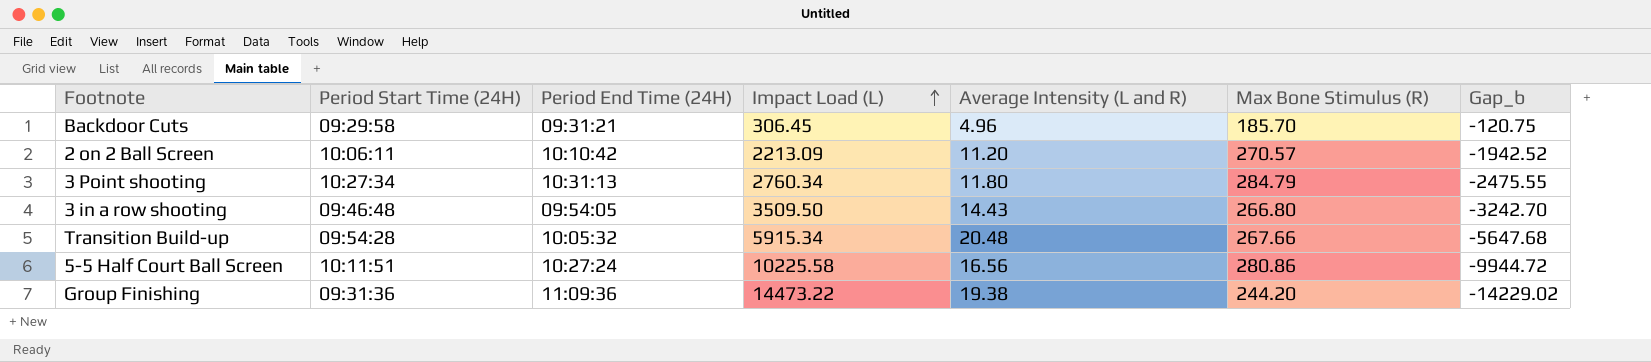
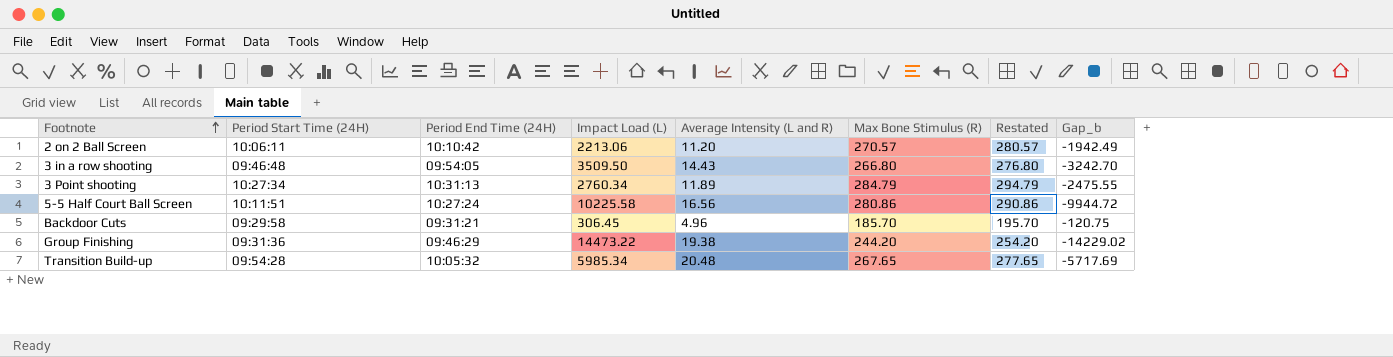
row order: Impact Load (L) ascending -> Footnote ascending
column Restated | formula: none -> [Max Bone Stimulus (R)] + 10
2 on 2 Ball Screen | Impact Load (L): 2213.09 -> 2213.06
2 on 2 Ball Screen | Gap_b: -1942.52 -> -1942.49
3 Point shooting | Average Intensity (L and R): 11.80 -> 11.89
Group Finishing | Period End Time (24H): 11:09:36 -> 09:46:29
Transition Build-up | Impact Load (L): 5915.34 -> 5985.34
Transition Build-up | Max Bone Stimulus (R): 267.66 -> 267.65
Transition Build-up | Gap_b: -5647.68 -> -5717.69

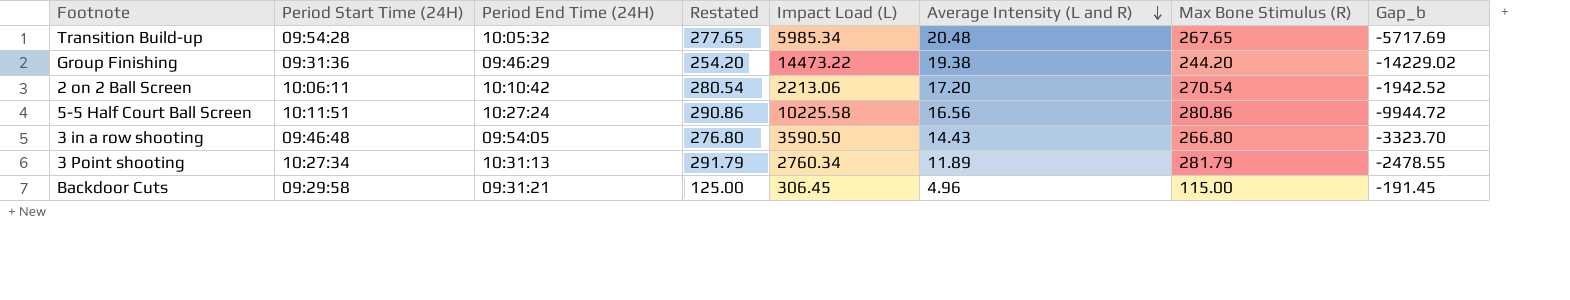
row order: Footnote ascending -> Average Intensity (L and R) descending
column Restated | position: 7 -> 4
2 on 2 Ball Screen | Restated: 280.57 -> 280.54
2 on 2 Ball Screen | Average Intensity (L and R): 11.20 -> 17.20
2 on 2 Ball Screen | Max Bone Stimulus (R): 270.57 -> 270.54
2 on 2 Ball Screen | Gap_b: -1942.49 -> -1942.52
3 in a row shooting | Impact Load (L): 3509.50 -> 3590.50
3 in a row shooting | Gap_b: -3242.70 -> -3323.70
3 Point shooting | Restated: 294.79 -> 291.79
3 Point shooting | Max Bone Stimulus (R): 284.79 -> 281.79
3 Point shooting | Gap_b: -2475.55 -> -2478.55
Backdoor Cuts | Restated: 195.70 -> 125.00
Backdoor Cuts | Max Bone Stimulus (R): 185.70 -> 115.00
Backdoor Cuts | Gap_b: -120.75 -> -191.45

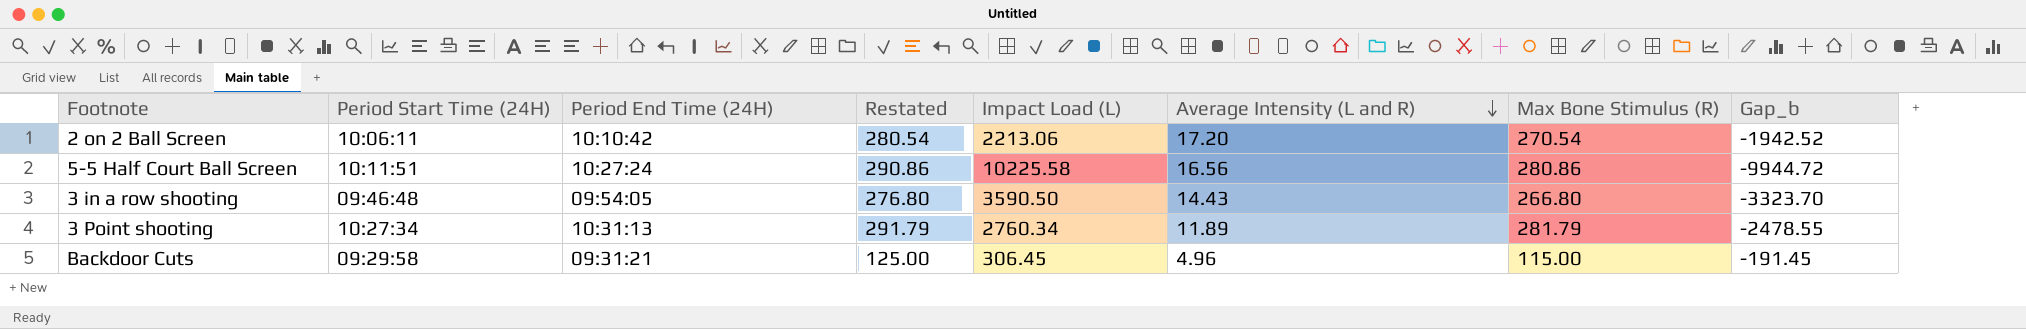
row Transition Build-up: 09:54:28 | 10:05:32 | 277.65 | 5985.34 | 20.48 | 267.65 | -5717.69 -> none
row Group Finishing: 09:31:36 | 09:46:29 | 254.20 | 14473.22 | 19.38 | 244.20 | -14229.02 -> none

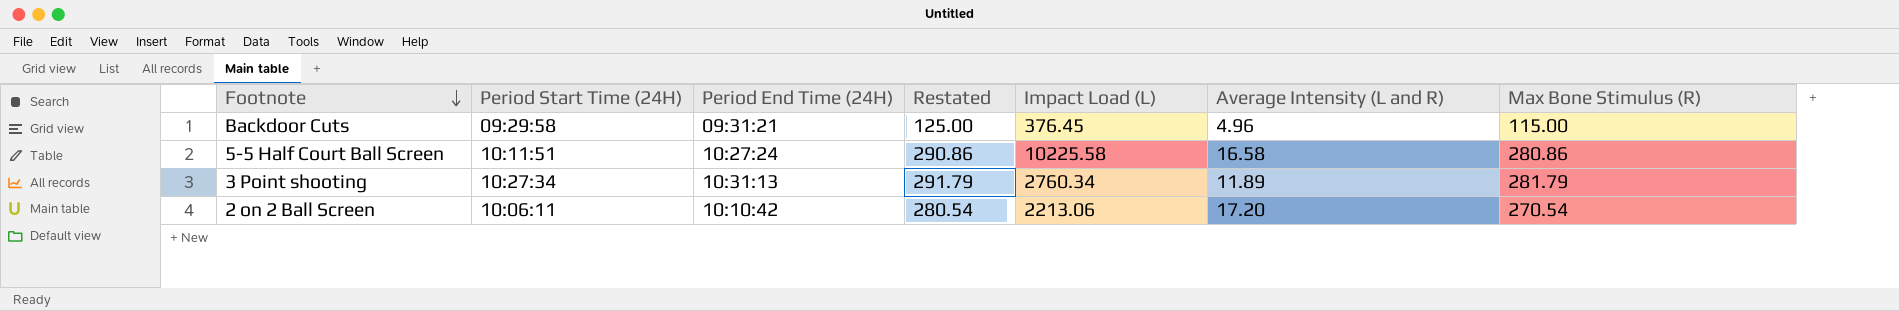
row order: Average Intensity (L and R) descending -> Footnote descending
column Gap_b | formula: [Max Bone Stimulus (R)] - [Impact Load (L)] -> none
row 3 in a row shooting: 09:46:48 | 09:54:05 | 276.80 | 3590.50 | 14.43 | 266.80 | -3323.70 -> none
Backdoor Cuts | Impact Load (L): 306.45 -> 376.45
5-5 Half Court Ball Screen | Average Intensity (L and R): 16.56 -> 16.58

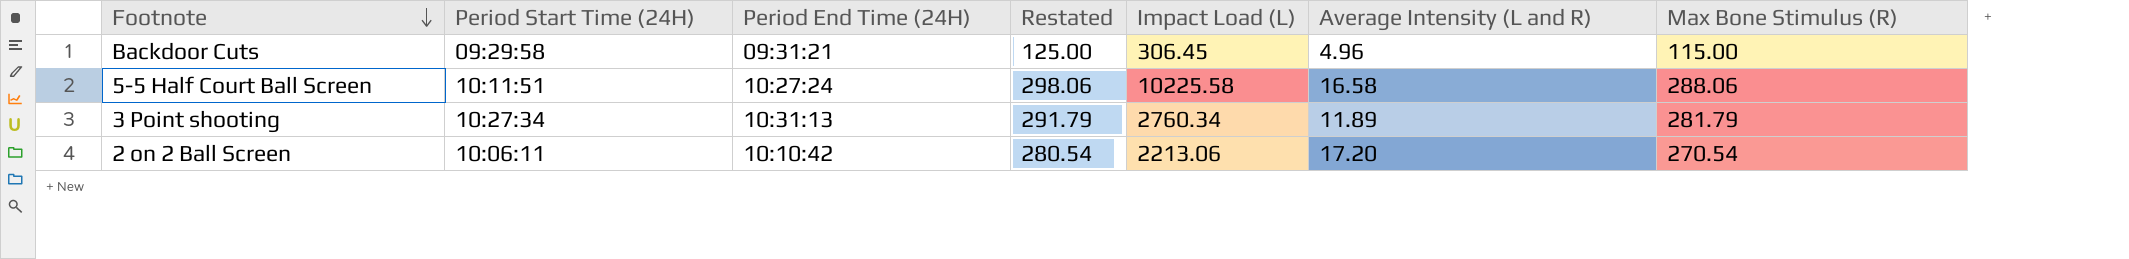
Backdoor Cuts | Impact Load (L): 376.45 -> 306.45
5-5 Half Court Ball Screen | Restated: 290.86 -> 298.06
5-5 Half Court Ball Screen | Max Bone Stimulus (R): 280.86 -> 288.06

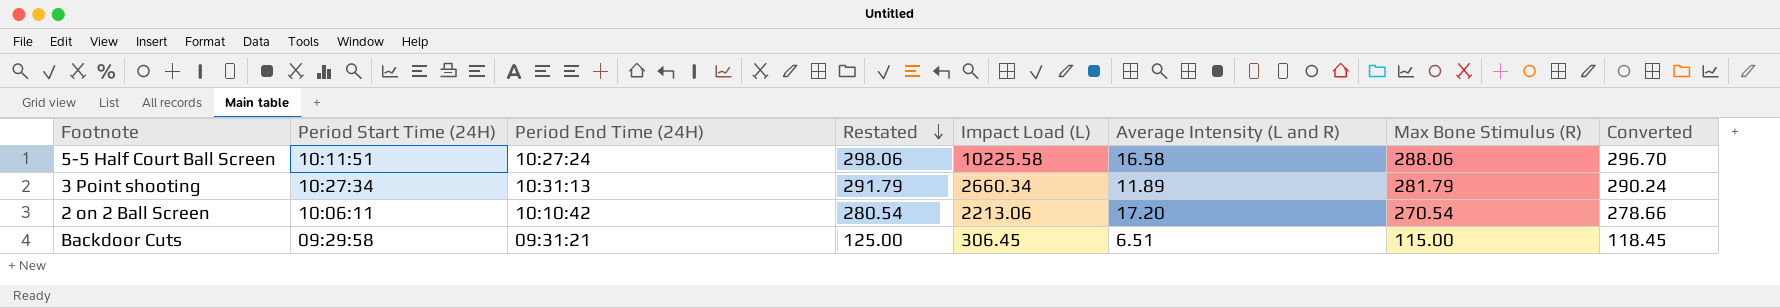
row order: Footnote descending -> Restated descending
column Converted | formula: none -> [Max Bone Stimulus (R)] * 1.03
3 Point shooting | Impact Load (L): 2760.34 -> 2660.34
Backdoor Cuts | Average Intensity (L and R): 4.96 -> 6.51

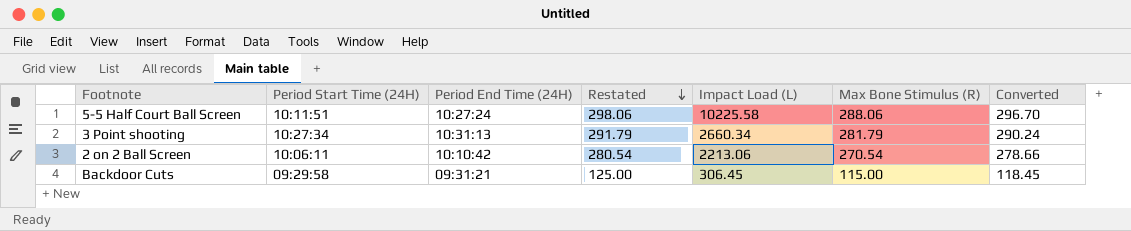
column Average Intensity (L and R) | position: 6 -> none

